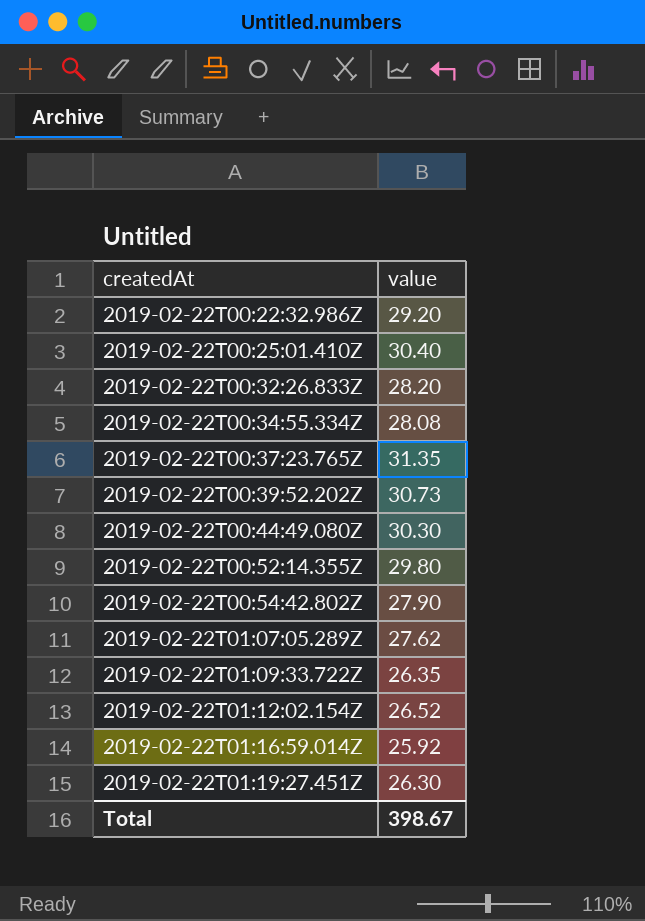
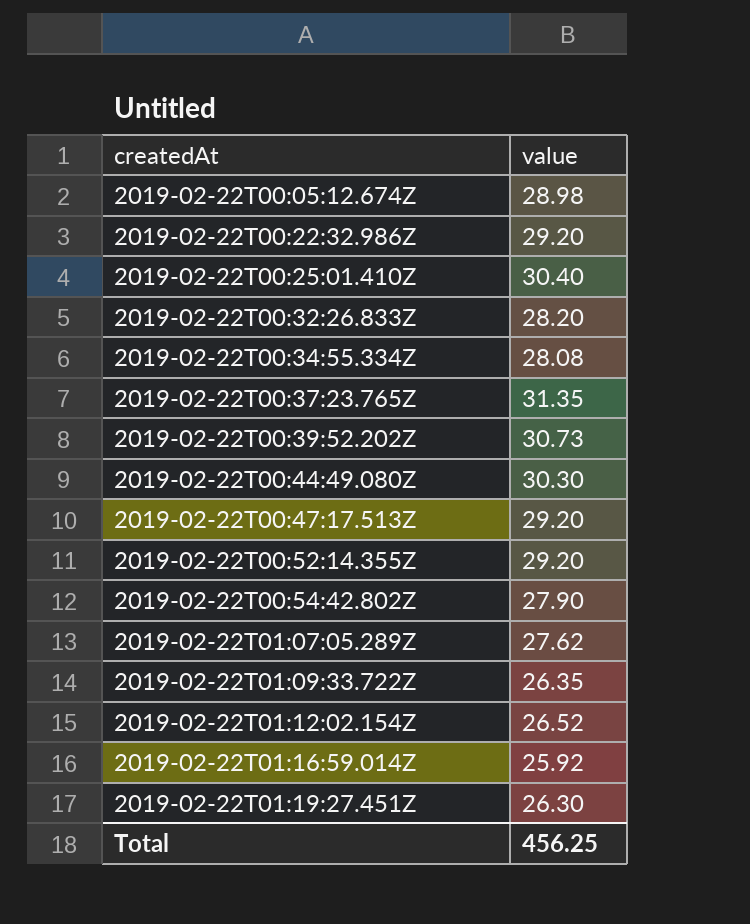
row 2019-02-22T00:05:12.674Z: none -> 28.98
row 2019-02-22T00:47:17.513Z: none -> 29.20
2019-02-22T00:52:14.355Z | value: 29.80 -> 29.20
Total | value: 398.67 -> 456.25

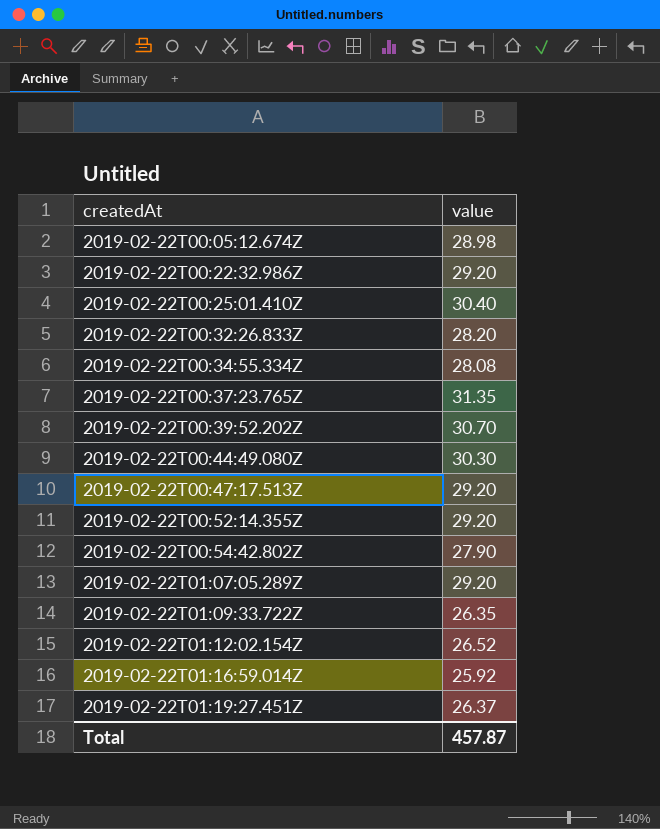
2019-02-22T00:39:52.202Z | value: 30.73 -> 30.70
2019-02-22T01:07:05.289Z | value: 27.62 -> 29.20
2019-02-22T01:19:27.451Z | value: 26.30 -> 26.37
Total | value: 456.25 -> 457.87

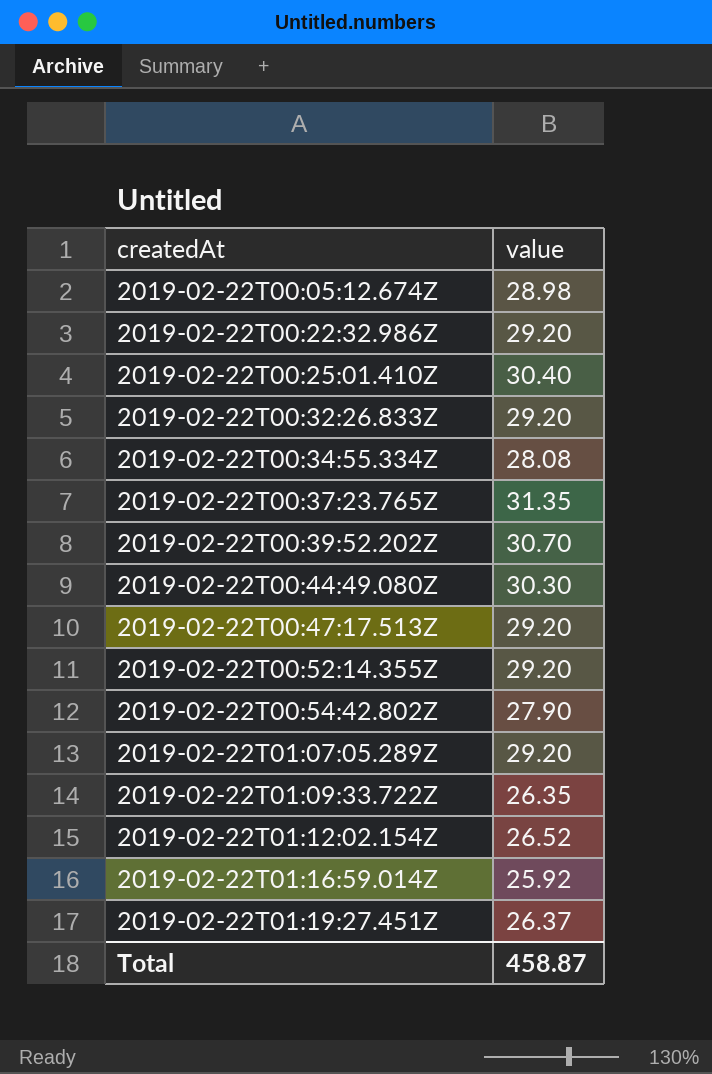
2019-02-22T00:32:26.833Z | value: 28.20 -> 29.20
Total | value: 457.87 -> 458.87

